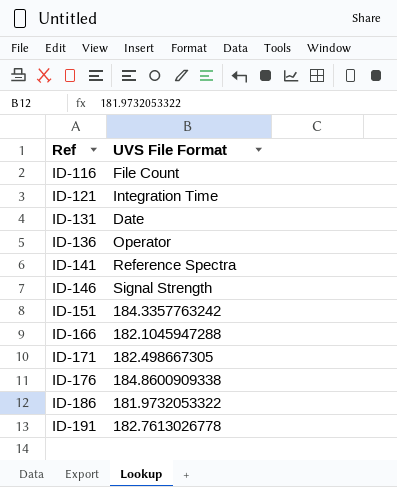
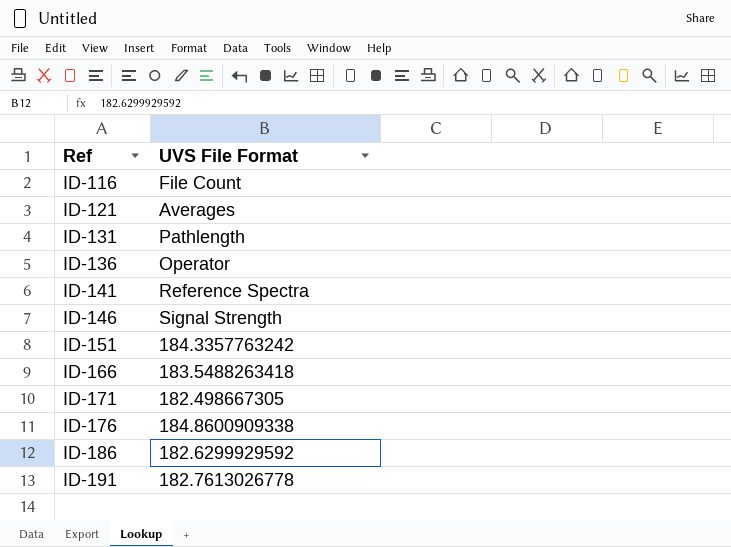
ID-121 | UVS File Format: Integration Time -> Averages
ID-131 | UVS File Format: Date -> Pathlength
ID-166 | UVS File Format: 182.1045947288 -> 183.5488263418
ID-186 | UVS File Format: 181.9732053322 -> 182.6299929592

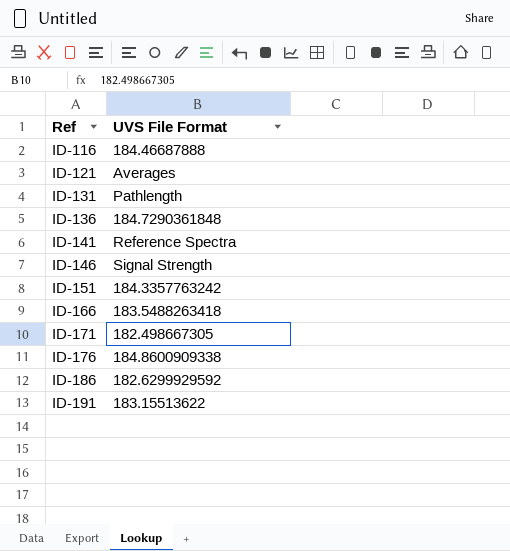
ID-116 | UVS File Format: File Count -> 184.46687888
ID-136 | UVS File Format: Operator -> 184.7290361848
ID-191 | UVS File Format: 182.7613026778 -> 183.15513622

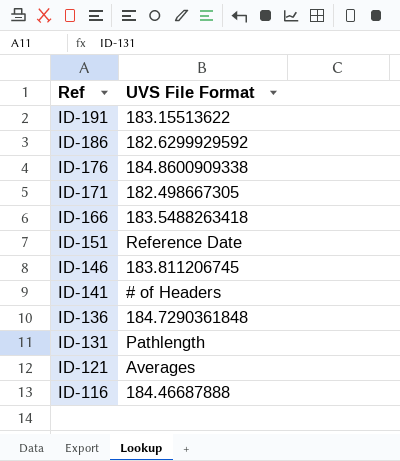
row order: Ref ascending -> Ref descending
ID-151 | UVS File Format: 184.3357763242 -> Reference Date
ID-146 | UVS File Format: Signal Strength -> 183.811206745
ID-141 | UVS File Format: Reference Spectra -> # of Headers

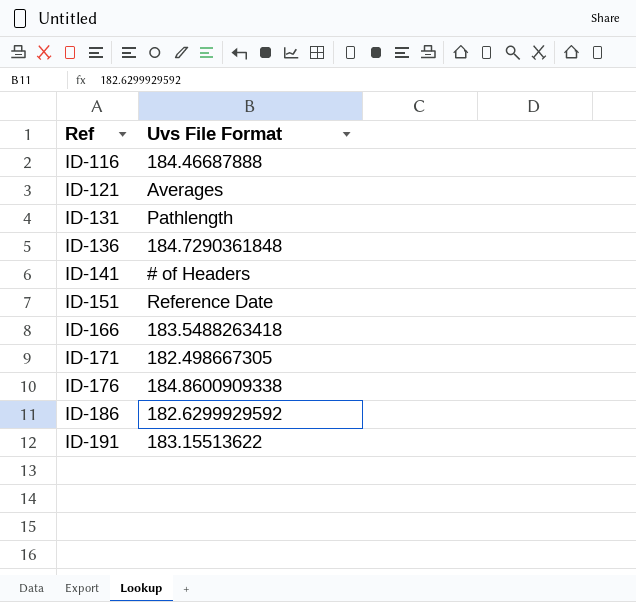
row order: Ref descending -> Ref ascending
column name: UVS File Format -> Uvs File Format
row ID-146: 183.811206745 -> none

